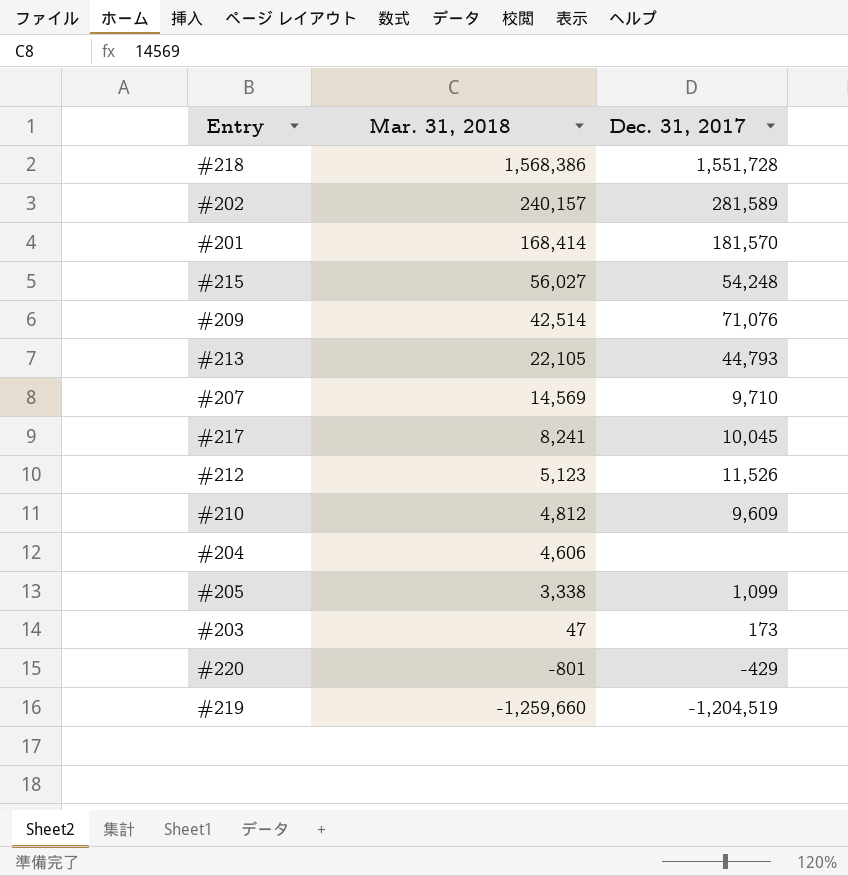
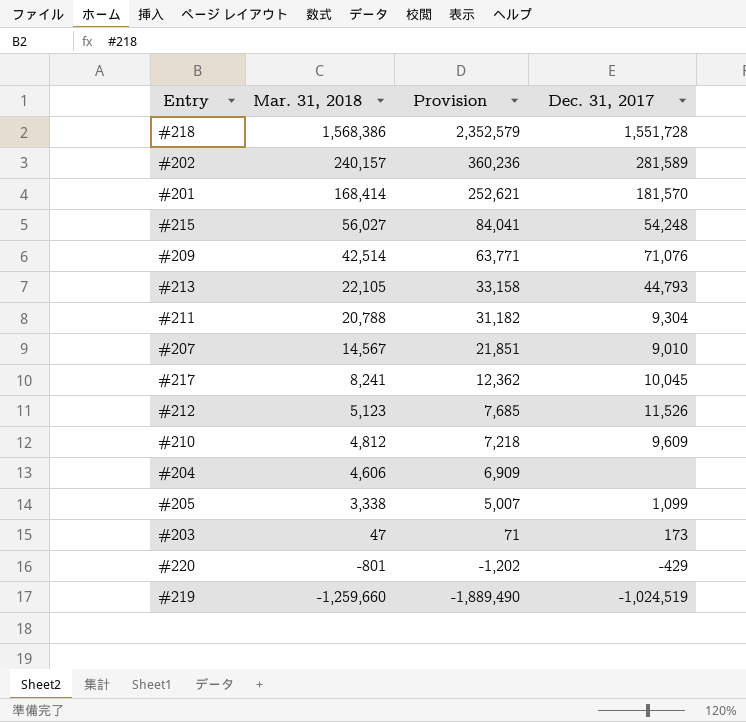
column Provision | formula: none -> [Mar. 31, 2018] * 1.5
row #211: none -> 20,788 | 31,182 | 9,304
#207 | Mar. 31, 2018: 14,569 -> 14,567
#207 | Dec. 31, 2017: 9,710 -> 9,010
#219 | Dec. 31, 2017: -1,204,519 -> -1,024,519

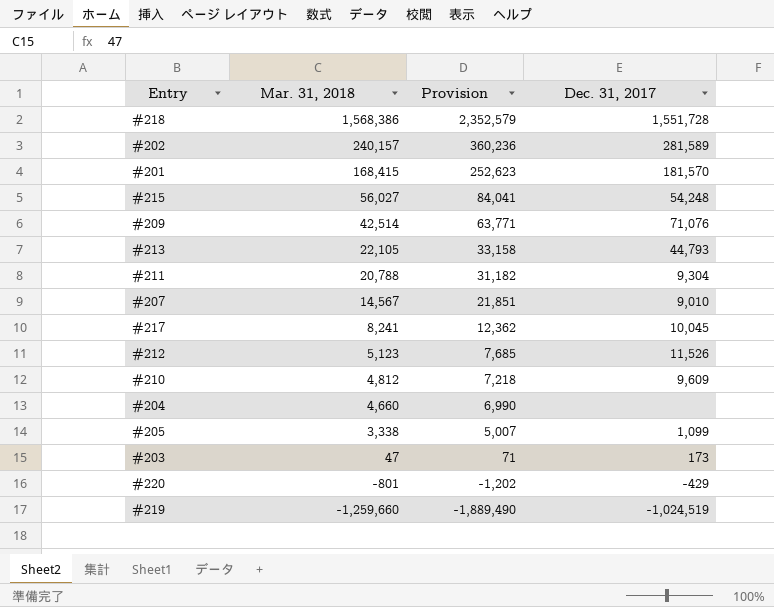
#201 | Mar. 31, 2018: 168,414 -> 168,415
#201 | Provision: 252,621 -> 252,623
#204 | Mar. 31, 2018: 4,606 -> 4,660
#204 | Provision: 6,909 -> 6,990

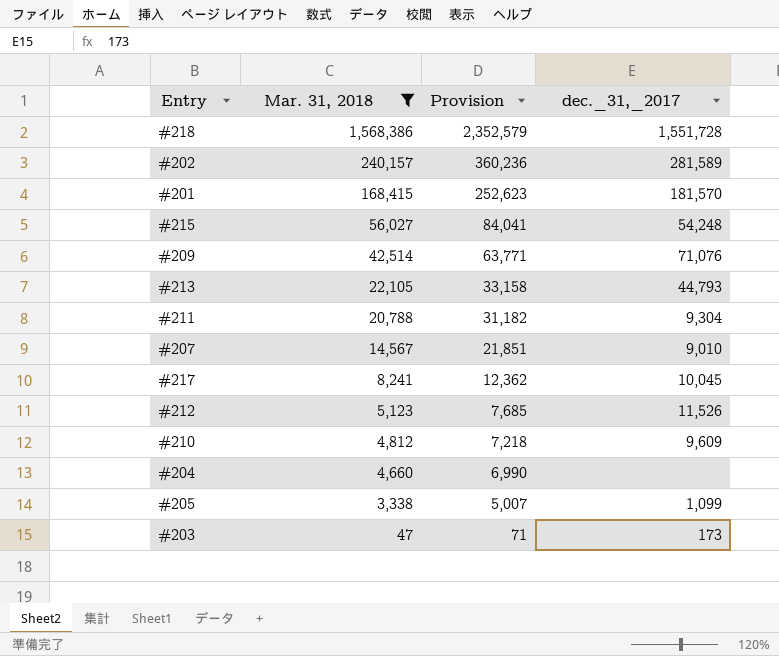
filter: none -> Mar. 31, 2018 >= 47
column name: Dec. 31, 2017 -> dec._31,_2017

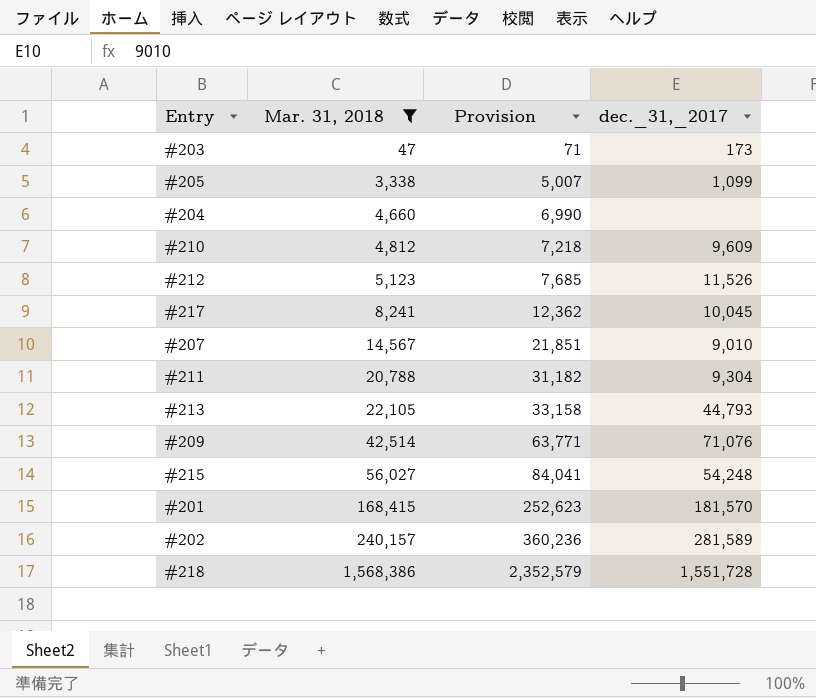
row order: Mar. 31, 2018 descending -> Mar. 31, 2018 ascending

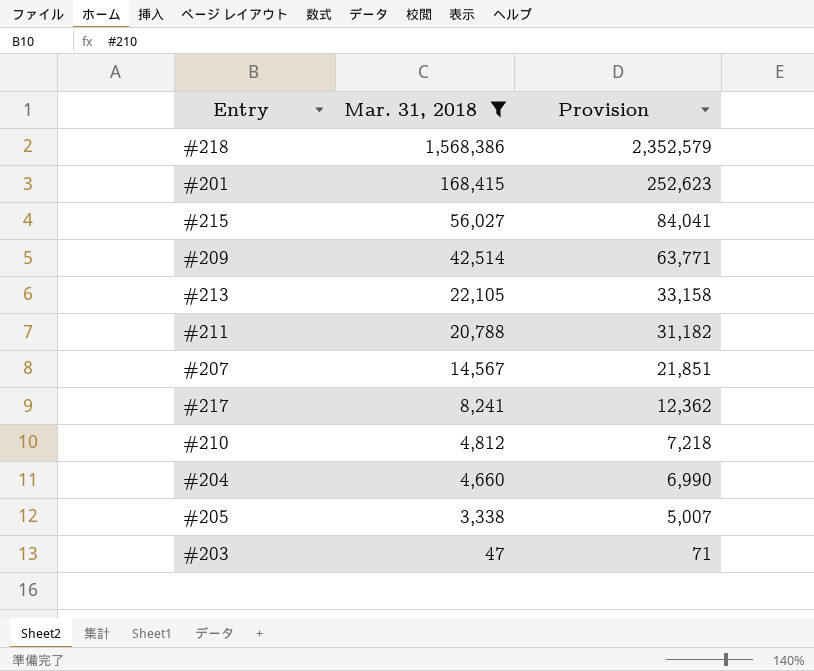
row order: Mar. 31, 2018 ascending -> Mar. 31, 2018 descending
column dec._31,_2017 | position: 4 -> none
row #212: 5,123 | 7,685 | 11,526 -> none
row #202: 240,157 | 360,236 | 281,589 -> none

